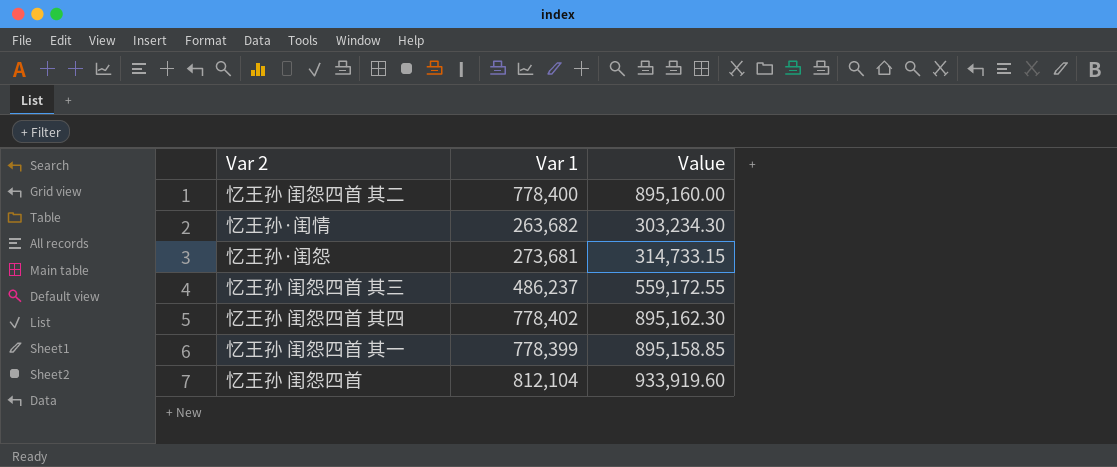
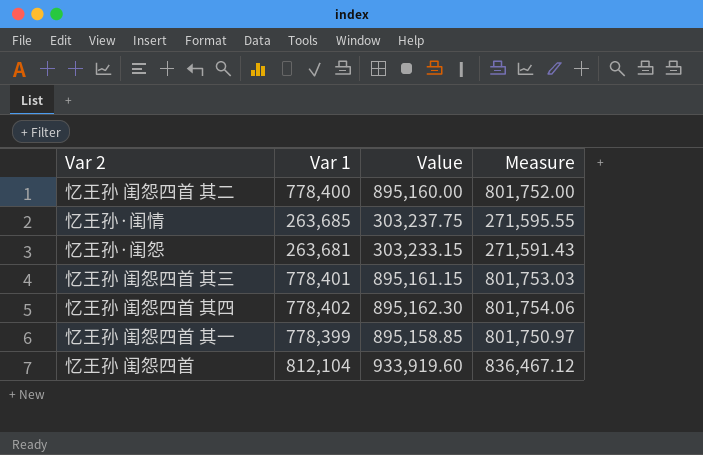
column Measure | formula: none -> [Var 1] * 1.03
忆王孙·闺情 | Var 1: 263,682 -> 263,685
忆王孙·闺情 | Value: 303,234.30 -> 303,237.75
忆王孙·闺怨 | Var 1: 273,681 -> 263,681
忆王孙·闺怨 | Value: 314,733.15 -> 303,233.15
忆王孙 闺怨四首 其三 | Var 1: 486,237 -> 778,401
忆王孙 闺怨四首 其三 | Value: 559,172.55 -> 895,161.15

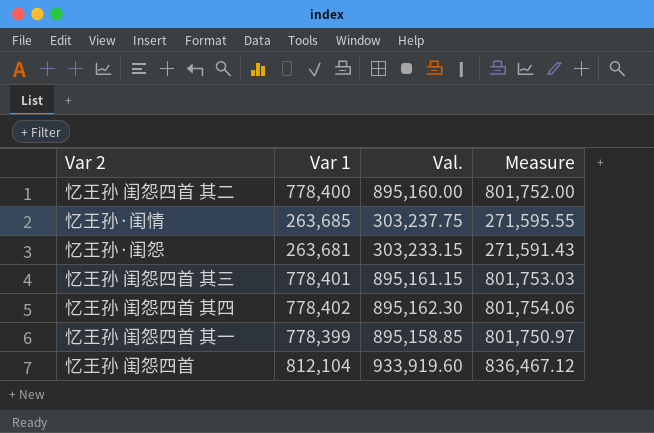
column name: Value -> Val.

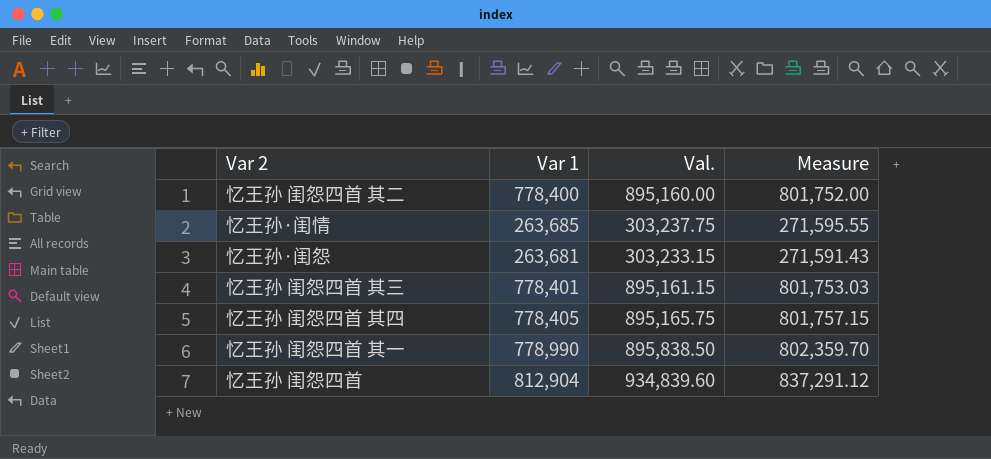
忆王孙 闺怨四首 其四 | Var 1: 778,402 -> 778,405
忆王孙 闺怨四首 其四 | Val.: 895,162.30 -> 895,165.75
忆王孙 闺怨四首 其四 | Measure: 801,754.06 -> 801,757.15
忆王孙 闺怨四首 其一 | Var 1: 778,399 -> 778,990
忆王孙 闺怨四首 其一 | Val.: 895,158.85 -> 895,838.50
忆王孙 闺怨四首 其一 | Measure: 801,750.97 -> 802,359.70
忆王孙 闺怨四首 | Var 1: 812,104 -> 812,904
忆王孙 闺怨四首 | Val.: 933,919.60 -> 934,839.60
忆王孙 闺怨四首 | Measure: 836,467.12 -> 837,291.12

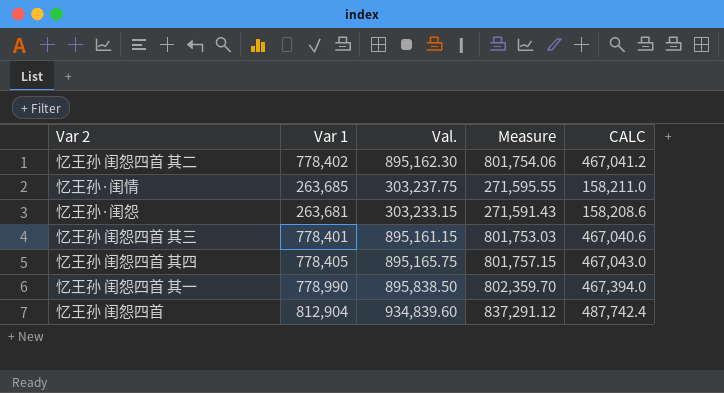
column CALC | formula: none -> [Var 1] * 0.6
忆王孙 闺怨四首 其二 | Var 1: 778,400 -> 778,402
忆王孙 闺怨四首 其二 | Val.: 895,160.00 -> 895,162.30
忆王孙 闺怨四首 其二 | Measure: 801,752.00 -> 801,754.06

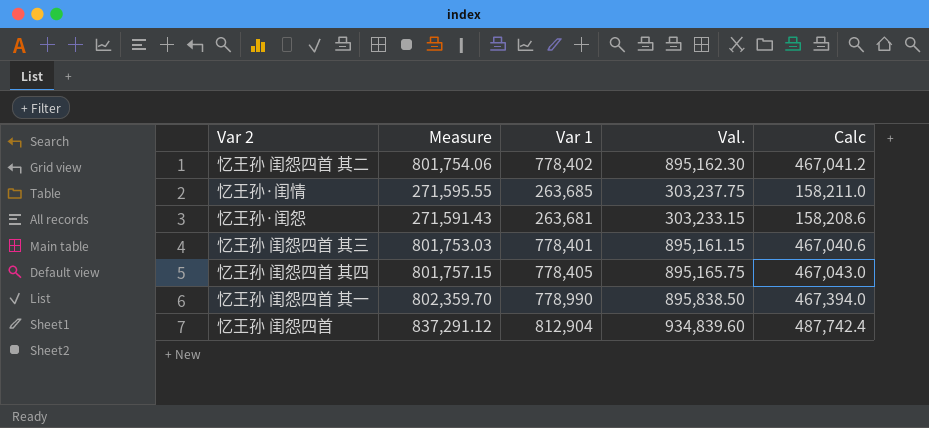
column Measure | position: 4 -> 2
column name: CALC -> Calc

